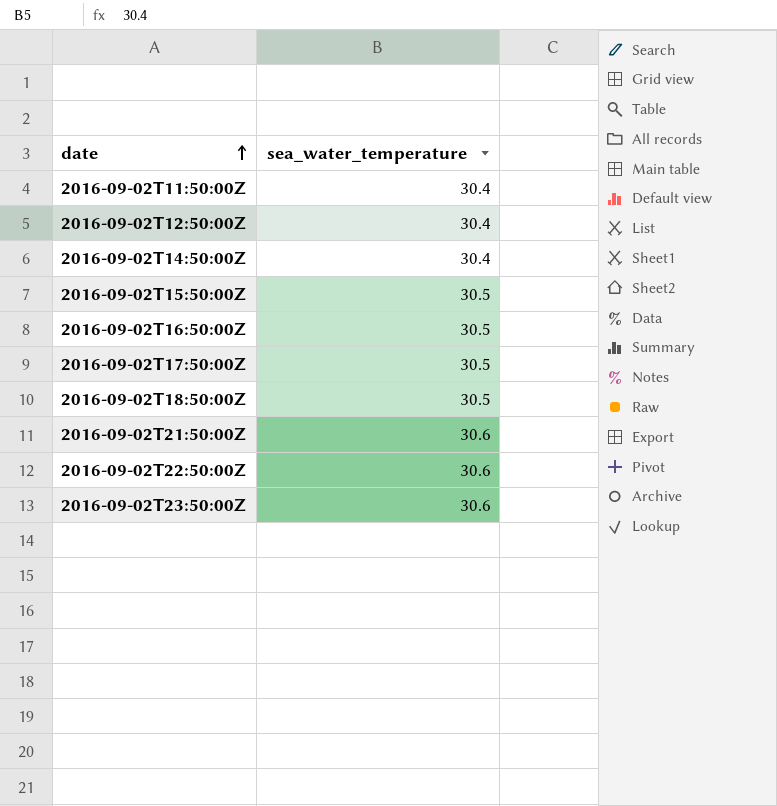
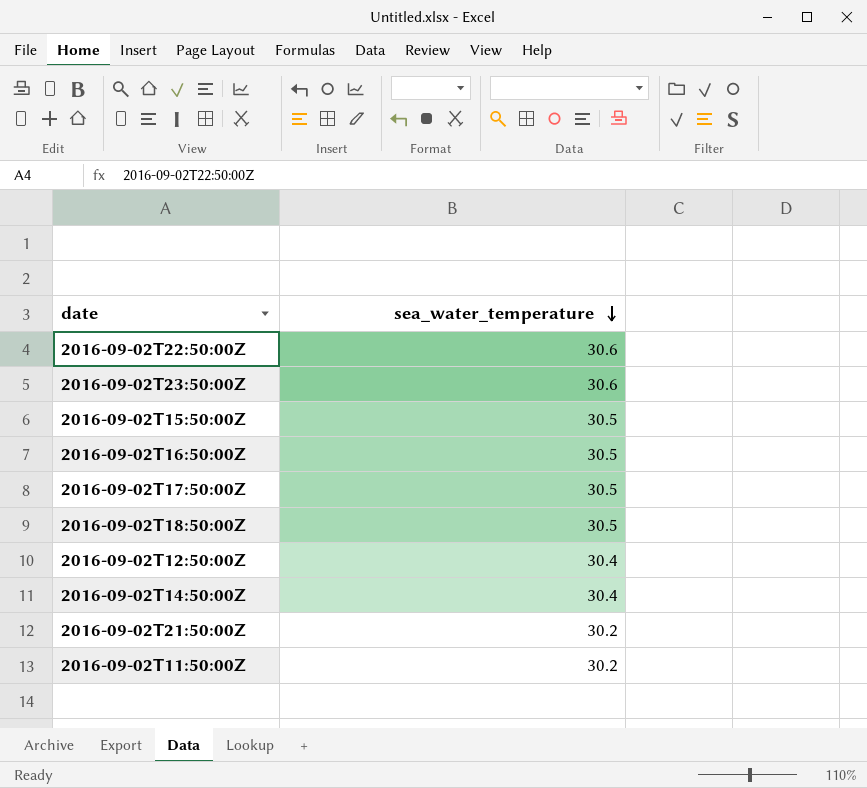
row order: date ascending -> sea_water_temperature descending
2016-09-02T21:50:00Z | sea_water_temperature: 30.6 -> 30.2
2016-09-02T11:50:00Z | sea_water_temperature: 30.4 -> 30.2

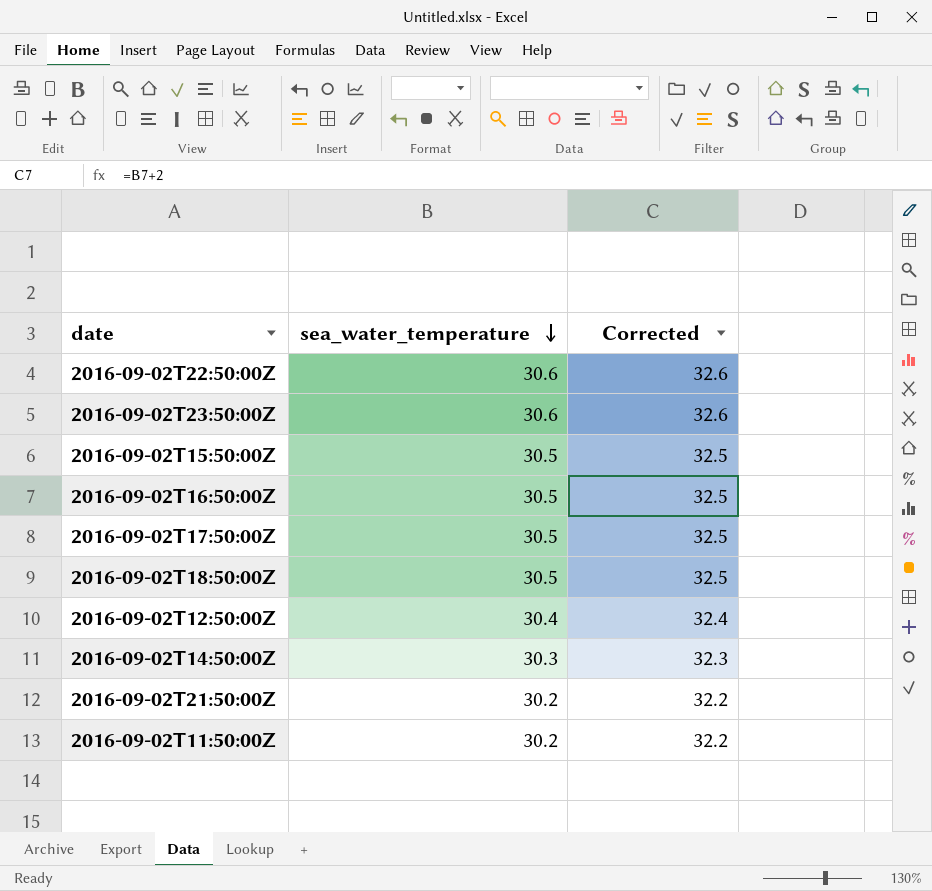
column Corrected | formula: none -> [sea_water_temperature] + 2
2016-09-02T14:50:00Z | sea_water_temperature: 30.4 -> 30.3

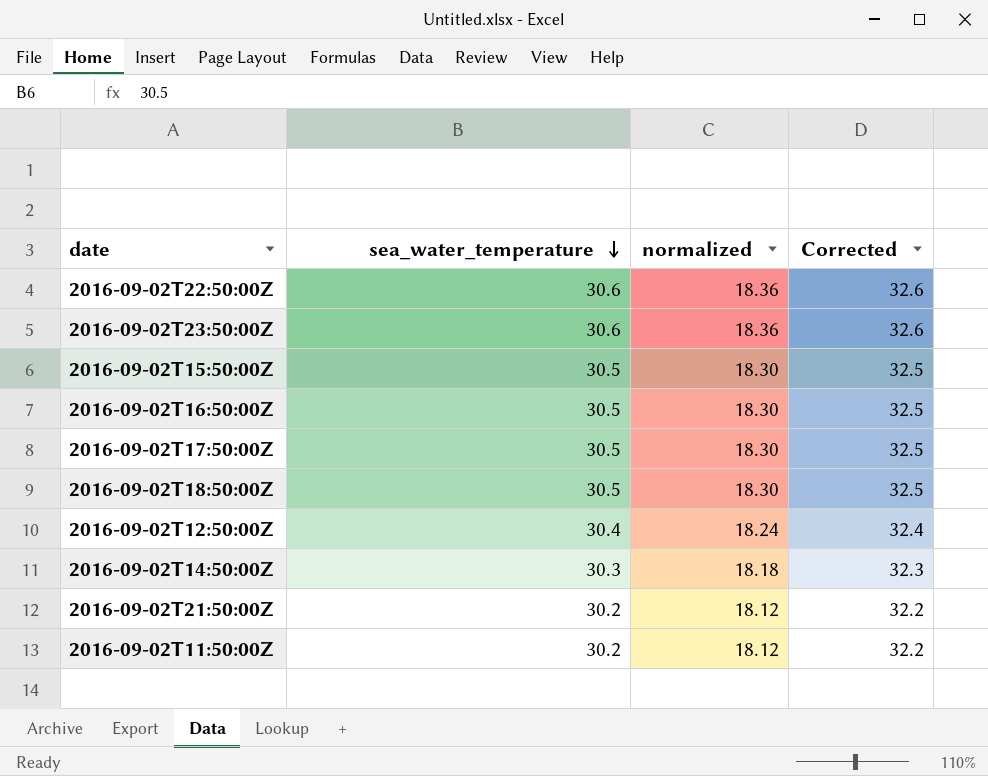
column normalized | formula: none -> [sea_water_temperature] * 0.6

